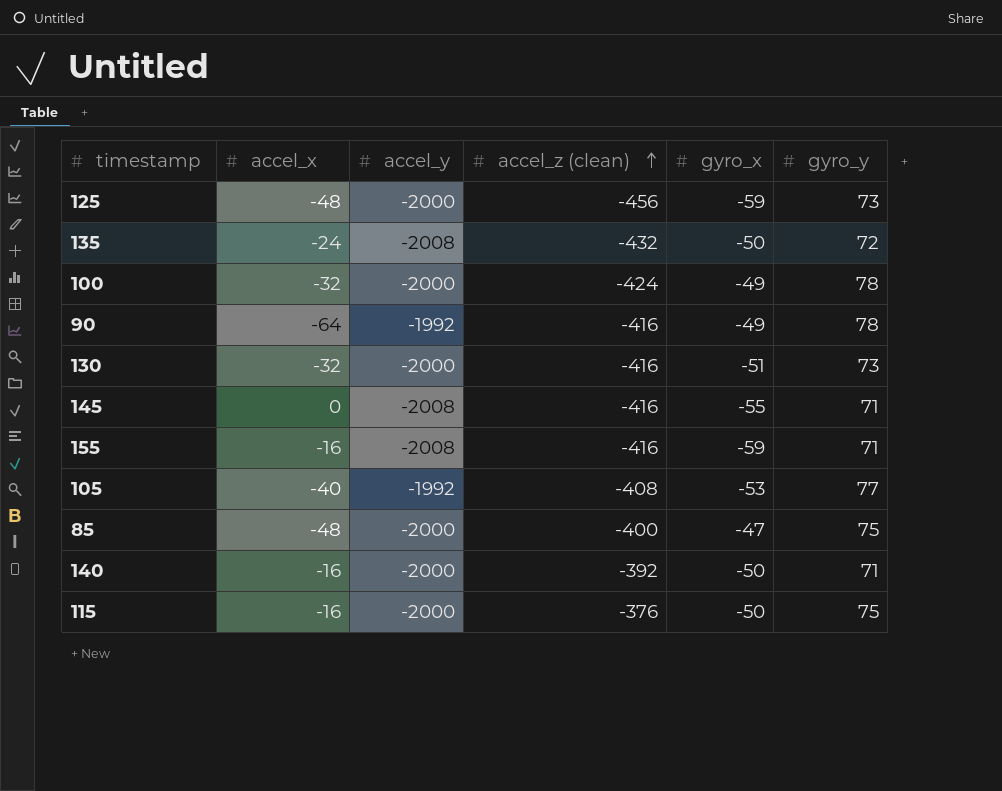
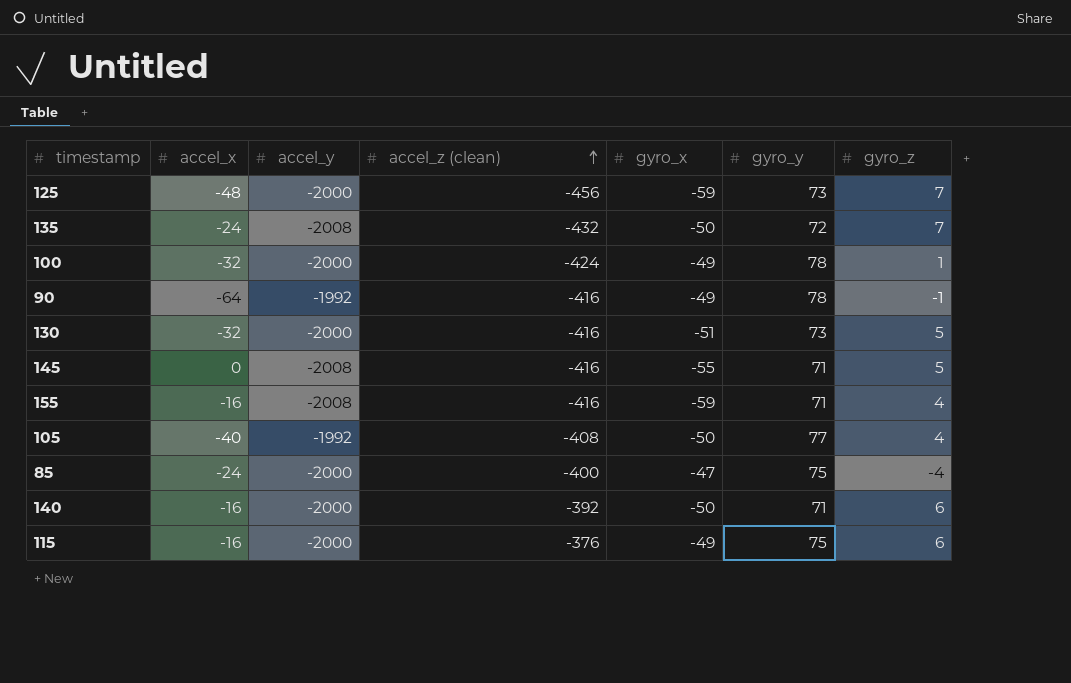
column gyro_z | position: none -> 7
105 | gyro_x: -53 -> -50
85 | accel_x: -48 -> -24
115 | gyro_x: -50 -> -49

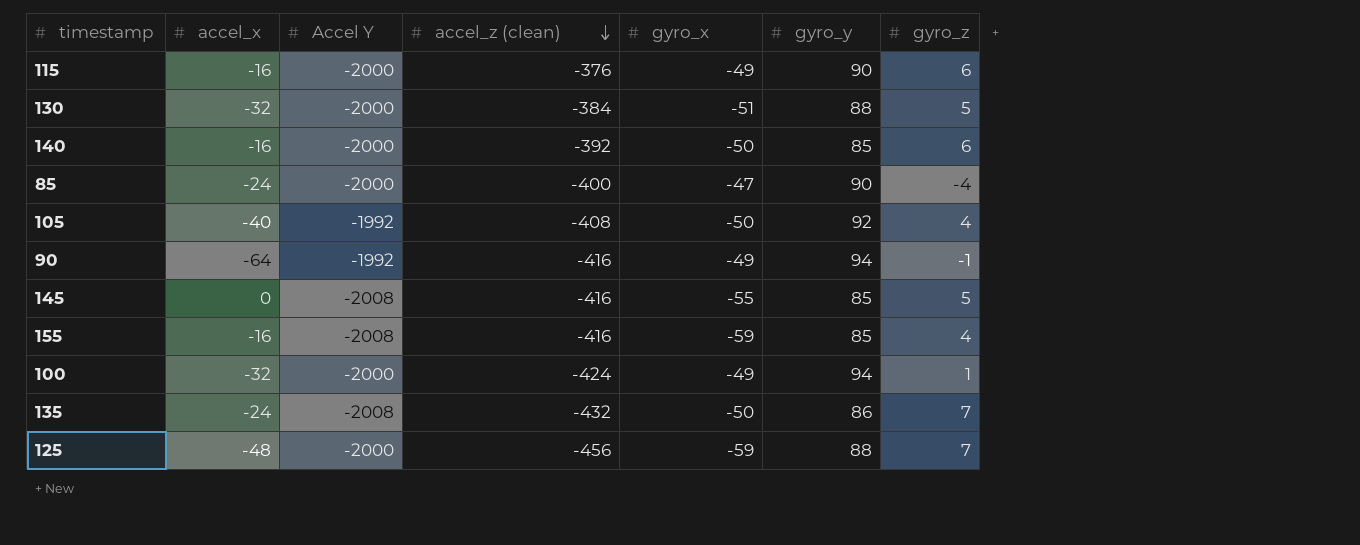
row order: accel_z (clean) ascending -> accel_z (clean) descending
column name: accel_y -> Accel Y
115 | gyro_y: 75 -> 90
130 | accel_z (clean): -416 -> -384
130 | gyro_y: 73 -> 88
140 | gyro_y: 71 -> 85
85 | gyro_y: 75 -> 90
105 | gyro_y: 77 -> 92
90 | gyro_y: 78 -> 94
145 | gyro_y: 71 -> 85
155 | gyro_y: 71 -> 85
100 | gyro_y: 78 -> 94
135 | gyro_y: 72 -> 86
125 | gyro_y: 73 -> 88

